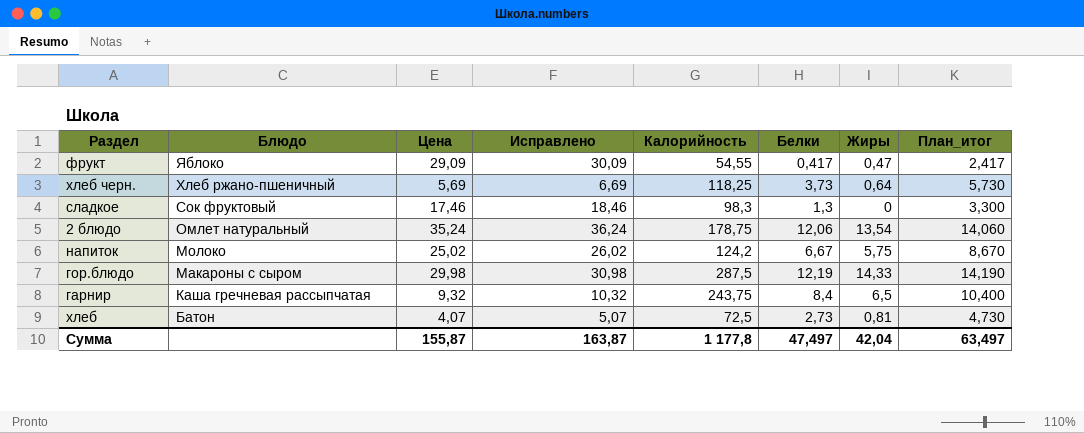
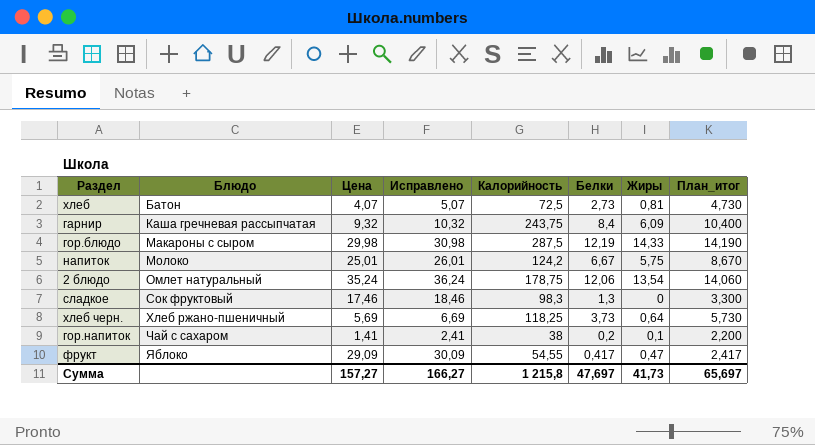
row order: Блюдо descending -> Блюдо ascending
гарнир | Жиры: 6,5 -> 6,09
напиток | Цена: 25,02 -> 25,01
напиток | Исправлено: 26,02 -> 26,01
row гор.напиток: none -> Чай с сахаром | 1,41 | 2,41 | 38 | 0,2 | 0,1 | 2,200
Сумма | Цена: 155,87 -> 157,27
Сумма | Исправлено: 163,87 -> 166,27
Сумма | Калорийность: 1 177,8 -> 1 215,8
Сумма | Белки: 47,497 -> 47,697
Сумма | Жиры: 42,04 -> 41,73
Сумма | План_итог: 63,497 -> 65,697

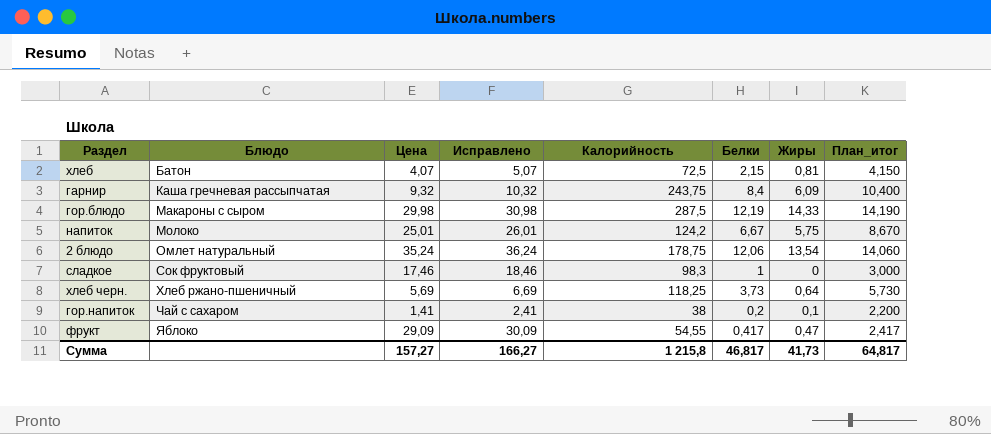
хлеб | Белки: 2,73 -> 2,15
хлеб | План_итог: 4,730 -> 4,150
сладкое | Белки: 1,3 -> 1
сладкое | План_итог: 3,300 -> 3,000
Сумма | Белки: 47,697 -> 46,817
Сумма | План_итог: 65,697 -> 64,817

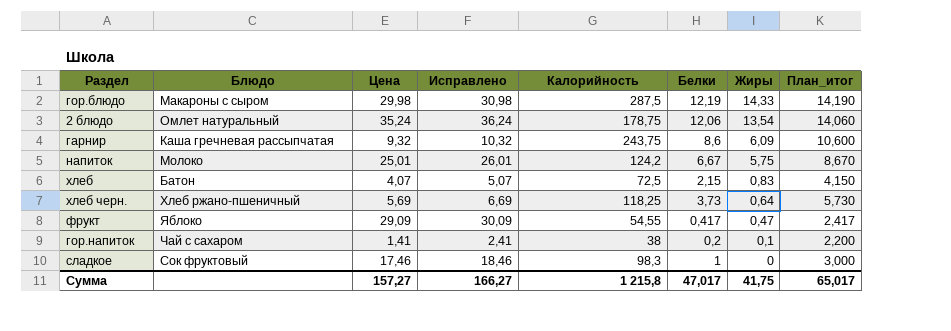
row order: Блюдо ascending -> Жиры descending
гарнир | Белки: 8,4 -> 8,6
гарнир | План_итог: 10,400 -> 10,600
хлеб | Жиры: 0,81 -> 0,83
Сумма | Белки: 46,817 -> 47,017
Сумма | Жиры: 41,73 -> 41,75
Сумма | План_итог: 64,817 -> 65,017

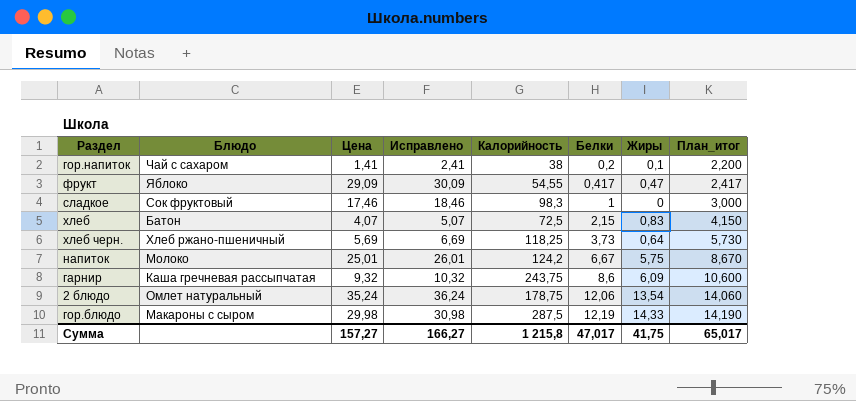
row order: Жиры descending -> Белки ascending

